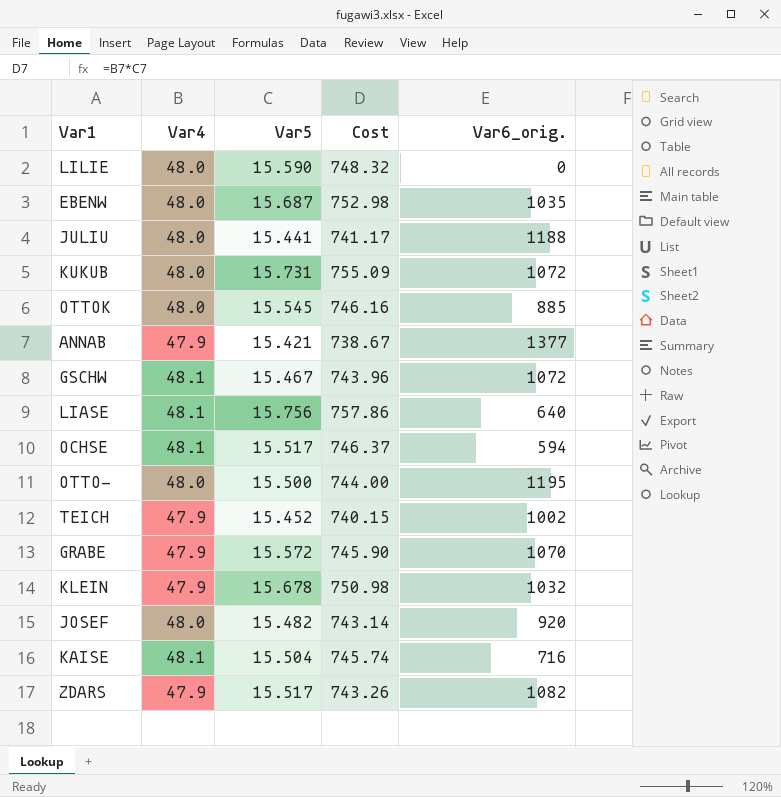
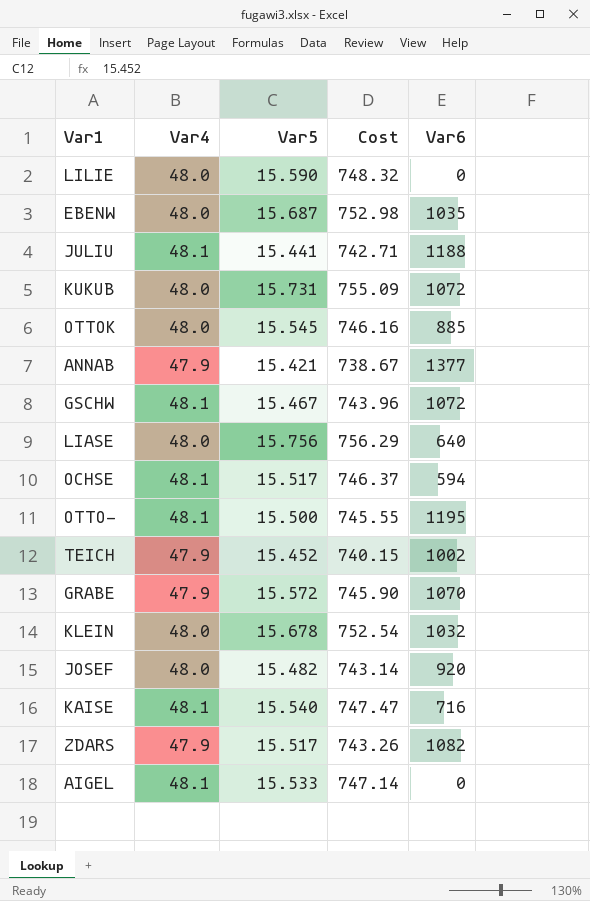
column name: Var6_orig. -> Var6
JULIU | Var4: 48.0 -> 48.1
JULIU | Cost: 741.17 -> 742.71
LIASE | Var4: 48.1 -> 48.0
LIASE | Cost: 757.86 -> 756.29
OTTO- | Var4: 48.0 -> 48.1
OTTO- | Cost: 744.00 -> 745.55
KLEIN | Var4: 47.9 -> 48.0
KLEIN | Cost: 750.98 -> 752.54
KAISE | Var5: 15.504 -> 15.540
KAISE | Cost: 745.74 -> 747.47
row AIGEL: none -> 48.1 | 15.533 | 747.14 | 0

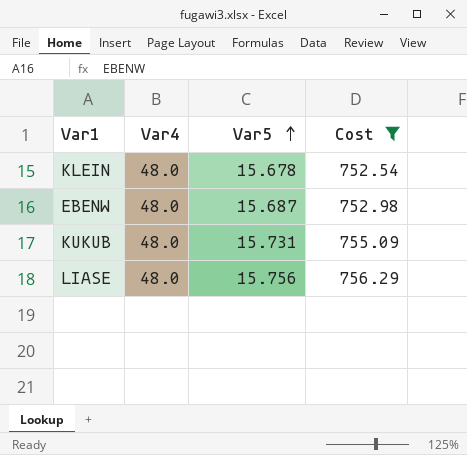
filter: none -> Cost >= 752.54
row order: none -> Var5 ascending
column Var6 | position: 5 -> none

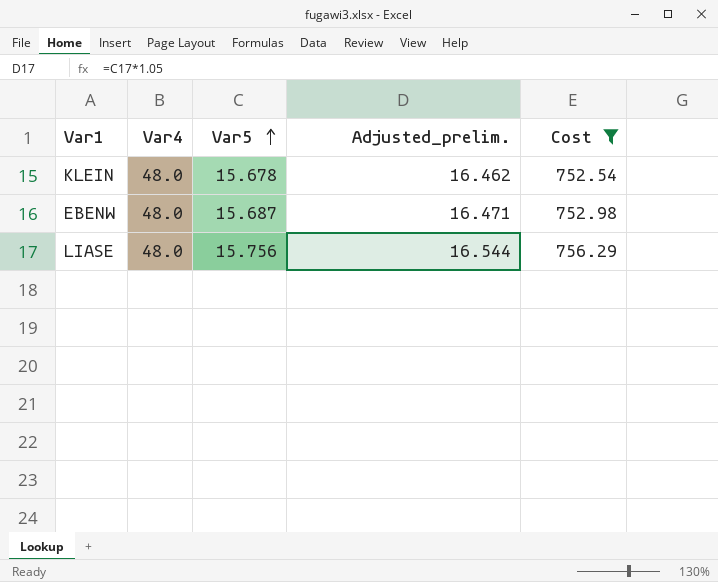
column Adjusted_prelim. | formula: none -> [Var5] * 1.05
row KUKUB: 48.0 | 15.731 | 755.09 -> none

